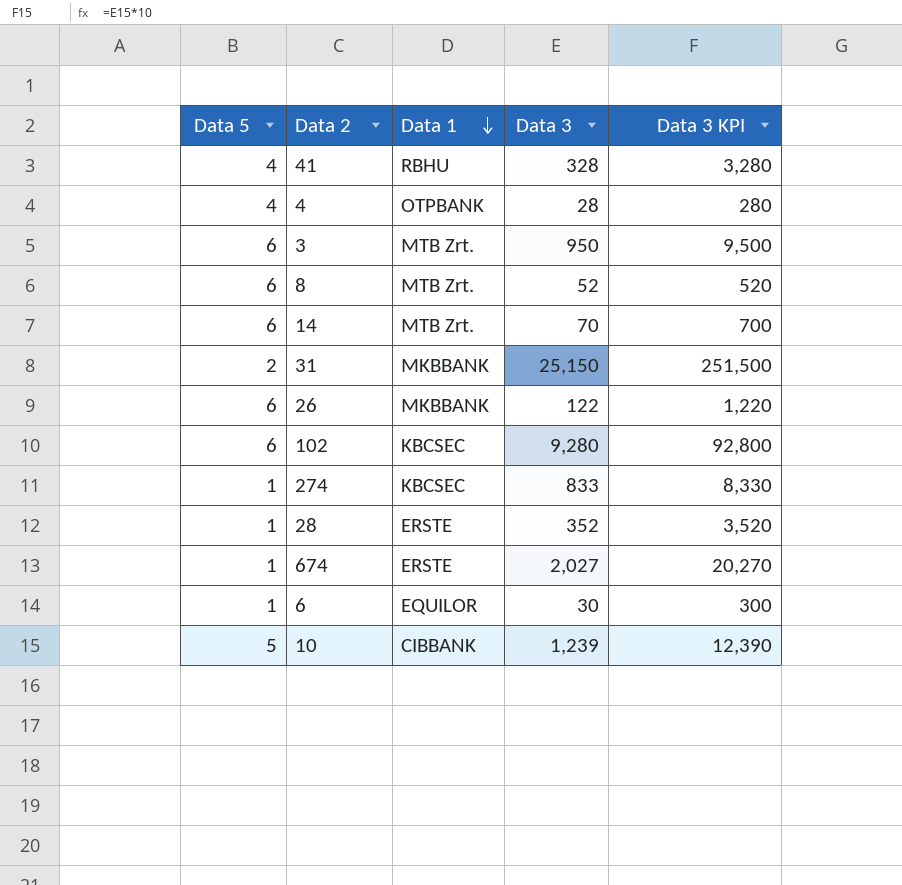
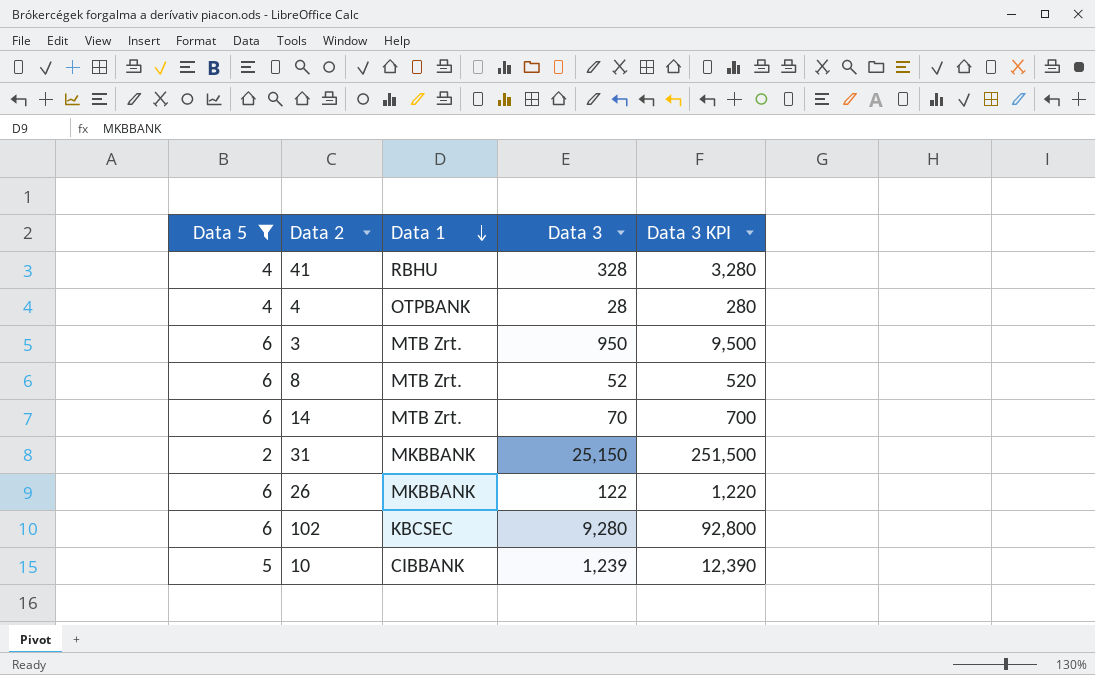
filter: none -> Data 5 != 1

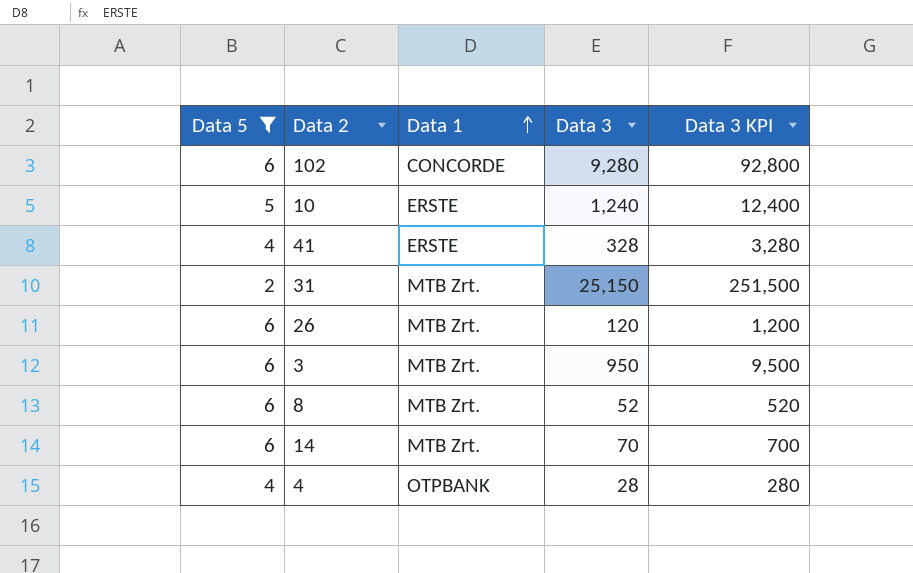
row order: Data 1 descending -> Data 1 ascending
102 | Data 1: KBCSEC -> CONCORDE
10 | Data 1: CIBBANK -> ERSTE
10 | Data 3: 1,239 -> 1,240
10 | Data 3 KPI: 12,390 -> 12,400
41 | Data 1: RBHU -> ERSTE
31 | Data 1: MKBBANK -> MTB Zrt.
26 | Data 1: MKBBANK -> MTB Zrt.
26 | Data 3: 122 -> 120
26 | Data 3 KPI: 1,220 -> 1,200

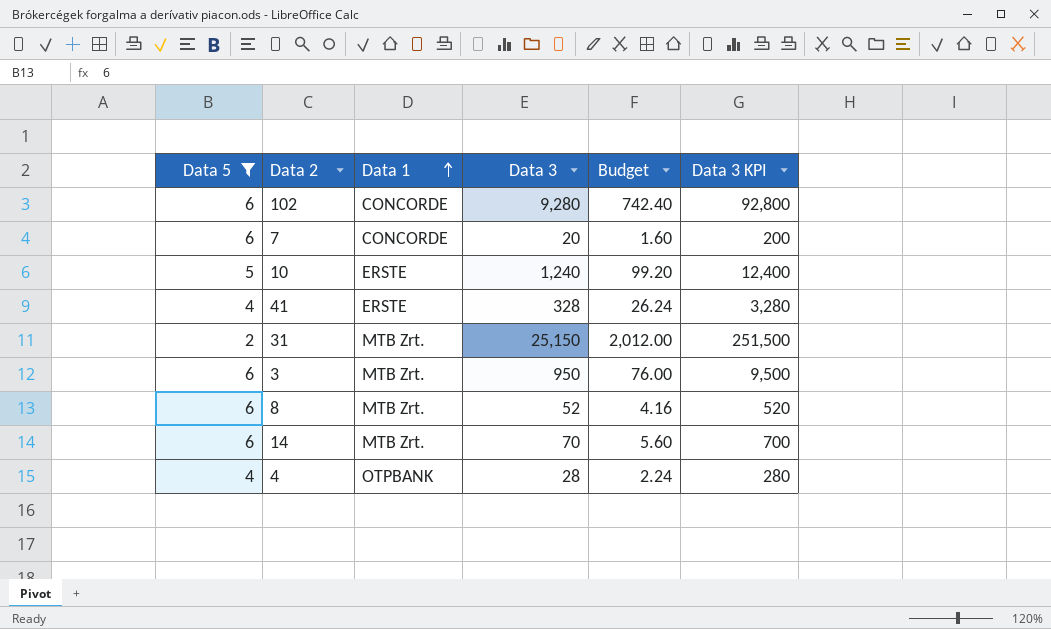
column Budget | formula: none -> [Data 3] * 0.08
row 26: 6 | MTB Zrt. | 120 | 1,200 -> none
row 7: none -> 6 | CONCORDE | 20 | 1.60 | 200

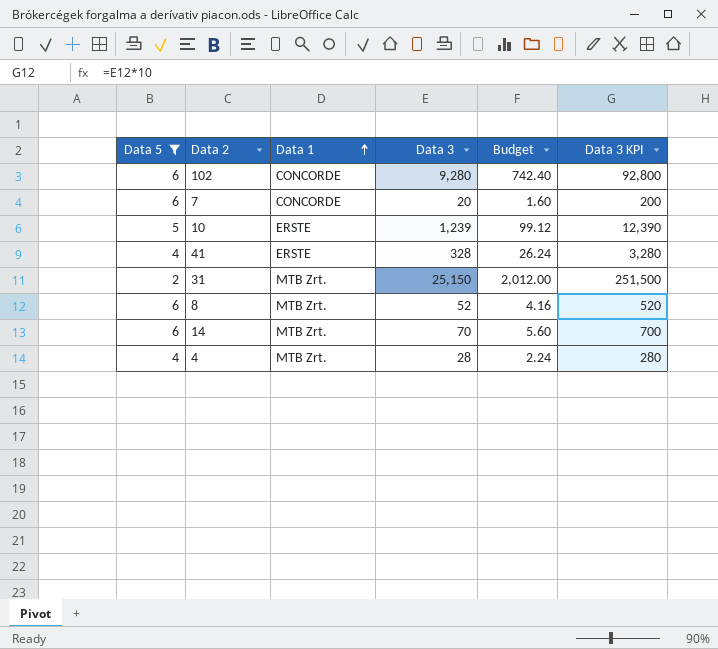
row 3: 6 | MTB Zrt. | 950 | 76.00 | 9,500 -> none
10 | Data 3: 1,240 -> 1,239
10 | Budget: 99.20 -> 99.12
10 | Data 3 KPI: 12,400 -> 12,390
4 | Data 1: OTPBANK -> MTB Zrt.

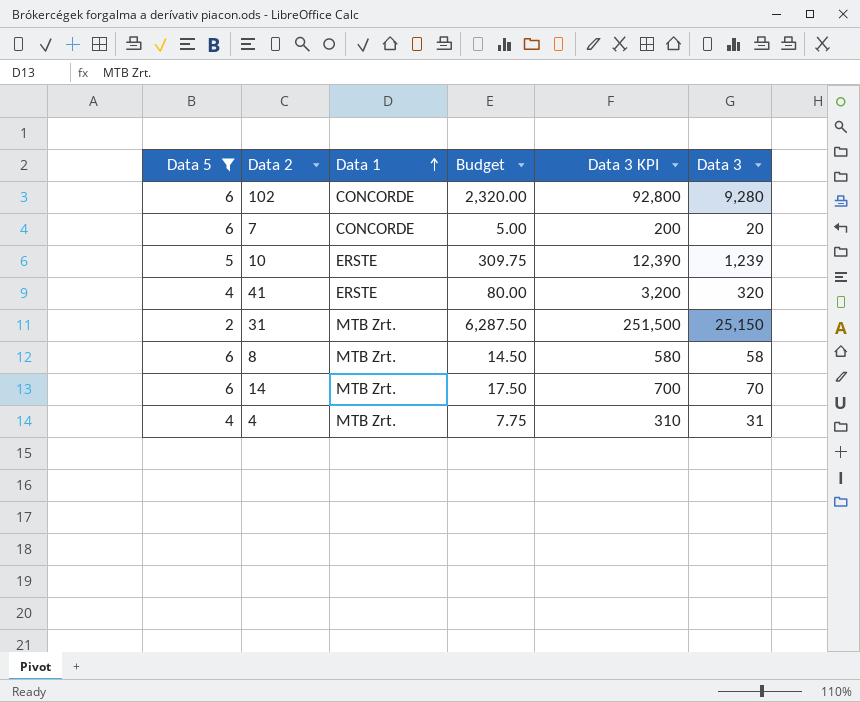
column Budget | formula: [Data 3] * 0.08 -> [Data 3] * 0.25
column Data 3 | position: 4 -> 6
41 | Data 3 KPI: 3,280 -> 3,200
41 | Data 3: 328 -> 320
8 | Data 3 KPI: 520 -> 580
8 | Data 3: 52 -> 58
4 | Data 3 KPI: 280 -> 310
4 | Data 3: 28 -> 31

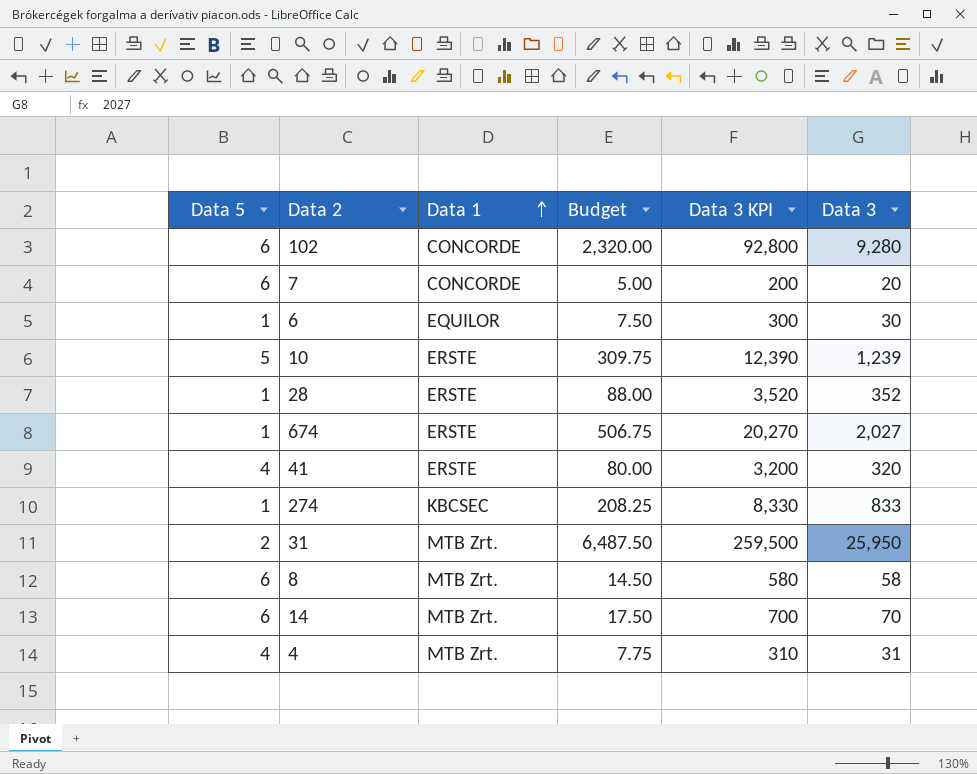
filter: Data 5 != 1 -> none
31 | Budget: 6,287.50 -> 6,487.50
31 | Data 3 KPI: 251,500 -> 259,500
31 | Data 3: 25,150 -> 25,950

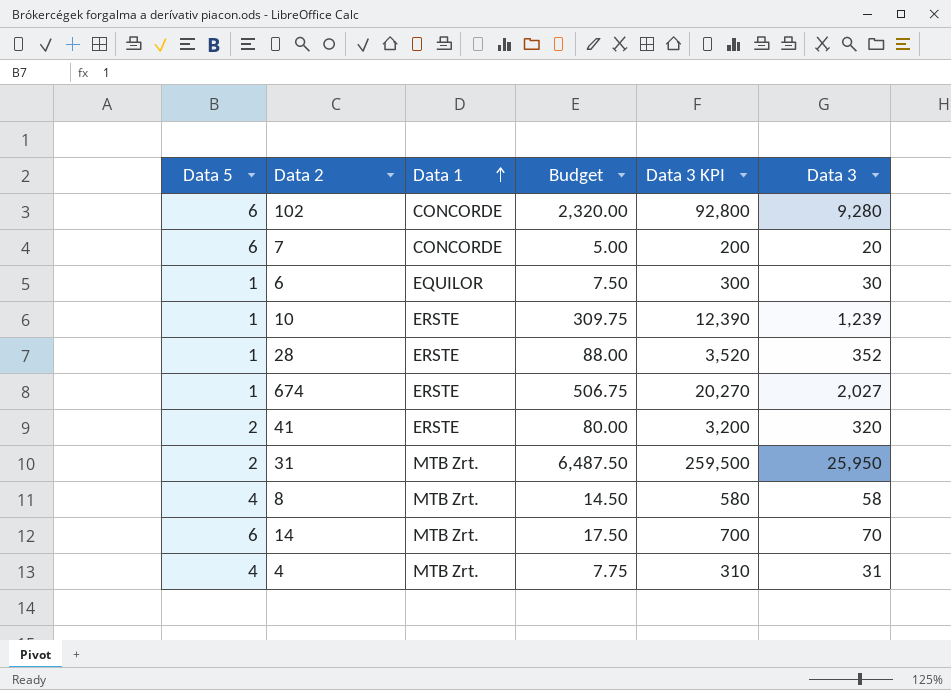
row 274: 1 | KBCSEC | 208.25 | 8,330 | 833 -> none
10 | Data 5: 5 -> 1
41 | Data 5: 4 -> 2
8 | Data 5: 6 -> 4

